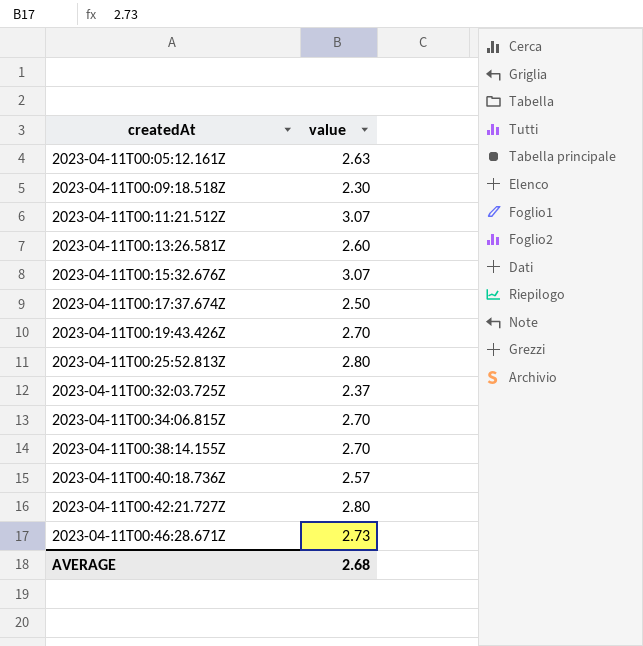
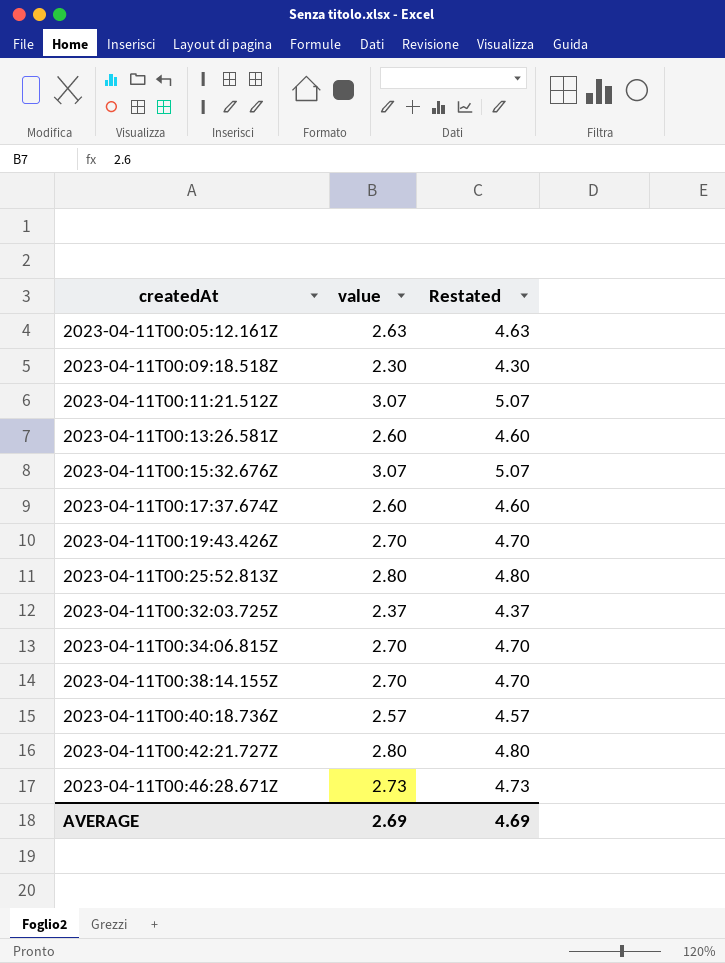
column Restated | formula: none -> [value] + 2
2023-04-11T00:17:37.674Z | value: 2.50 -> 2.60
AVERAGE | value: 2.68 -> 2.69

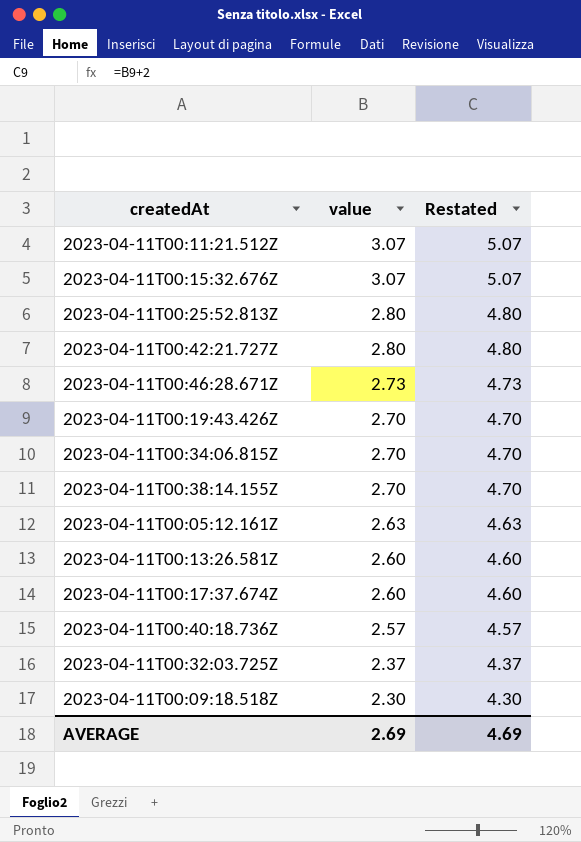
row order: createdAt ascending -> value descending

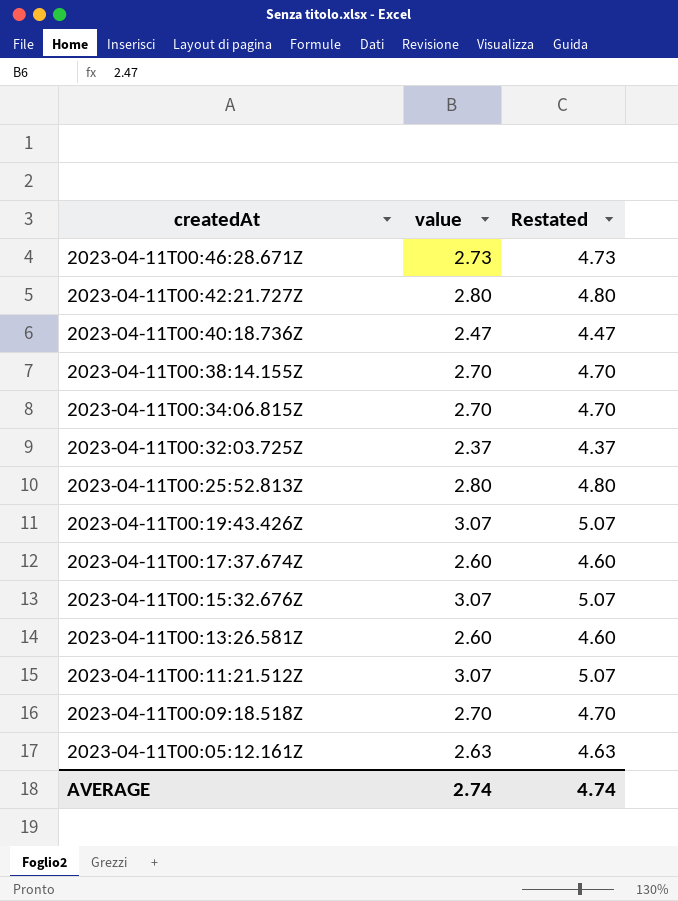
row order: value descending -> createdAt descending
2023-04-11T00:40:18.736Z | value: 2.57 -> 2.47
2023-04-11T00:40:18.736Z | Restated: 4.57 -> 4.47
2023-04-11T00:19:43.426Z | value: 2.70 -> 3.07
2023-04-11T00:19:43.426Z | Restated: 4.70 -> 5.07
2023-04-11T00:09:18.518Z | value: 2.30 -> 2.70
2023-04-11T00:09:18.518Z | Restated: 4.30 -> 4.70
AVERAGE | value: 2.69 -> 2.74
AVERAGE | Restated: 4.69 -> 4.74

